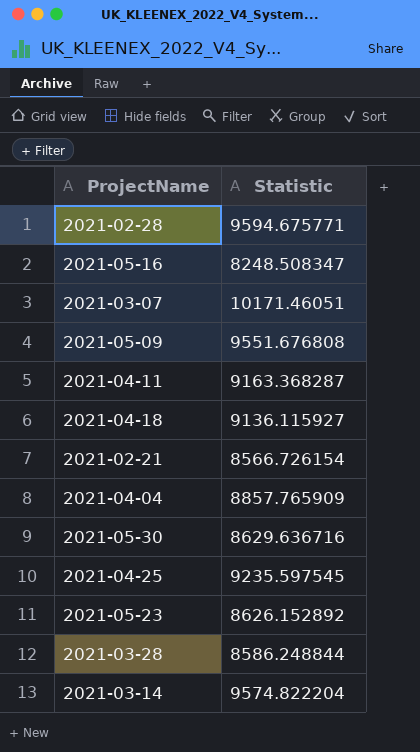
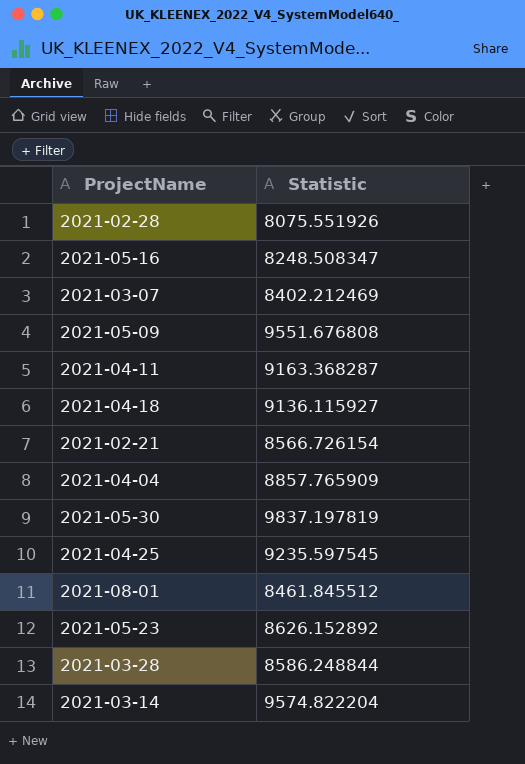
2021-02-28 | Statistic: 9594.675771 -> 8075.551926
2021-03-07 | Statistic: 10171.46051 -> 8402.212469
2021-05-30 | Statistic: 8629.636716 -> 9837.197819
row 2021-08-01: none -> 8461.845512

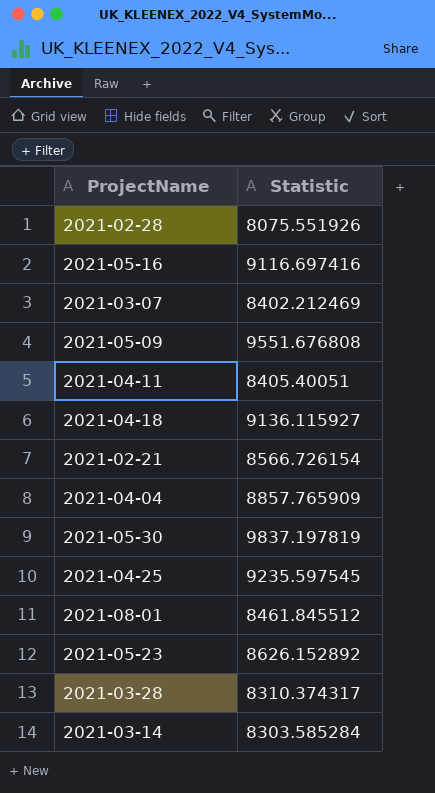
2021-05-16 | Statistic: 8248.508347 -> 9116.697416
2021-04-11 | Statistic: 9163.368287 -> 8405.40051
2021-03-28 | Statistic: 8586.248844 -> 8310.374317
2021-03-14 | Statistic: 9574.822204 -> 8303.585284

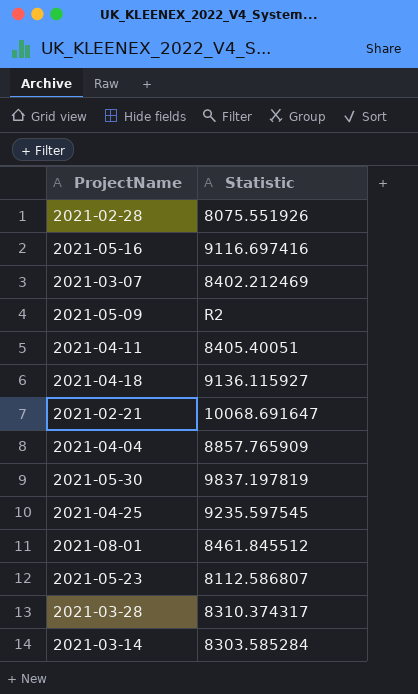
2021-05-09 | Statistic: 9551.676808 -> R2
2021-02-21 | Statistic: 8566.726154 -> 10068.691647
2021-05-23 | Statistic: 8626.152892 -> 8112.586807

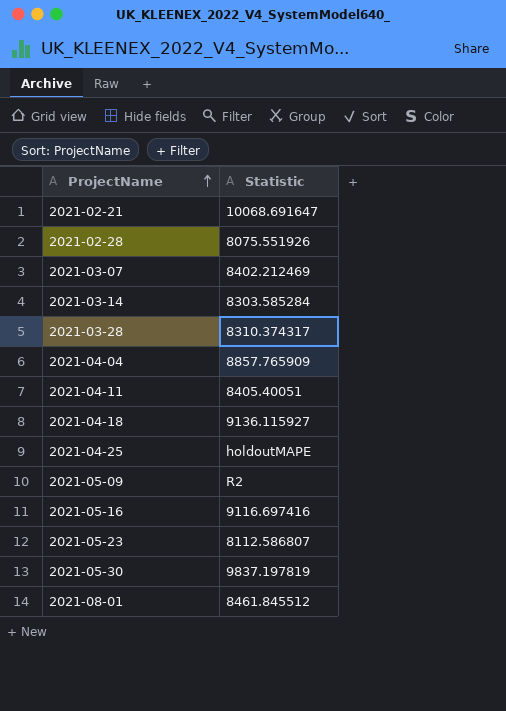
row order: none -> ProjectName ascending
2021-04-25 | Statistic: 9235.597545 -> holdoutMAPE

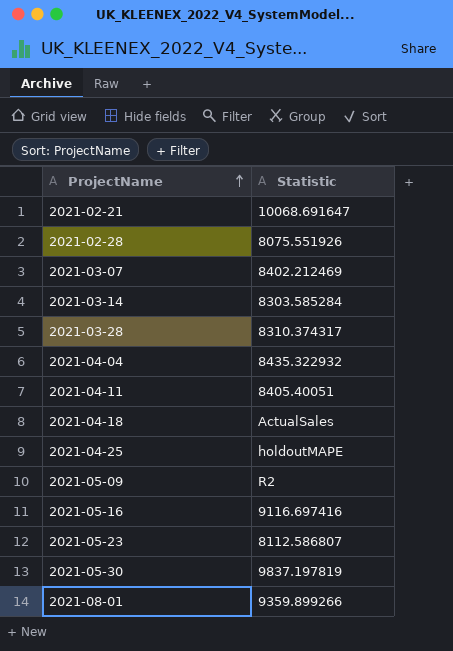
2021-04-04 | Statistic: 8857.765909 -> 8435.322932
2021-04-18 | Statistic: 9136.115927 -> ActualSales
2021-08-01 | Statistic: 8461.845512 -> 9359.899266

